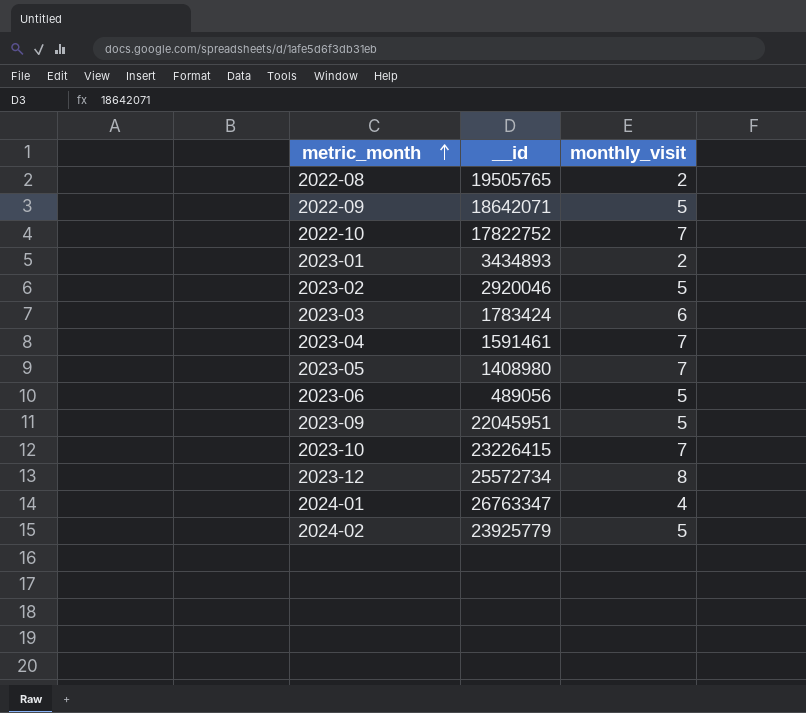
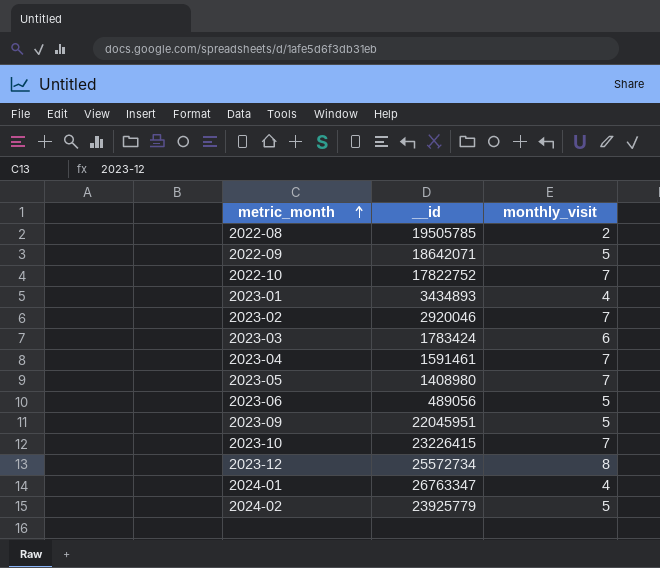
2022-08 | __id: 19505765 -> 19505785
2023-01 | monthly_visit: 2 -> 4
2023-02 | monthly_visit: 5 -> 7

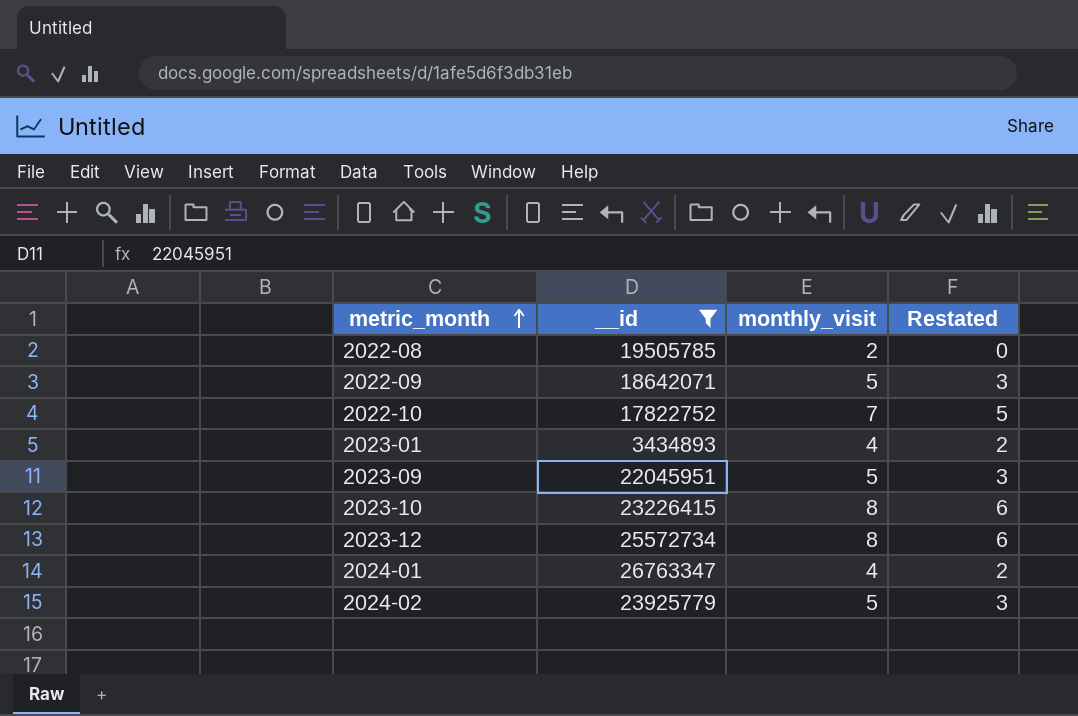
filter: none -> __id >= 3434893
column Restated | formula: none -> [monthly_visit] - 2
2023-10 | monthly_visit: 7 -> 8

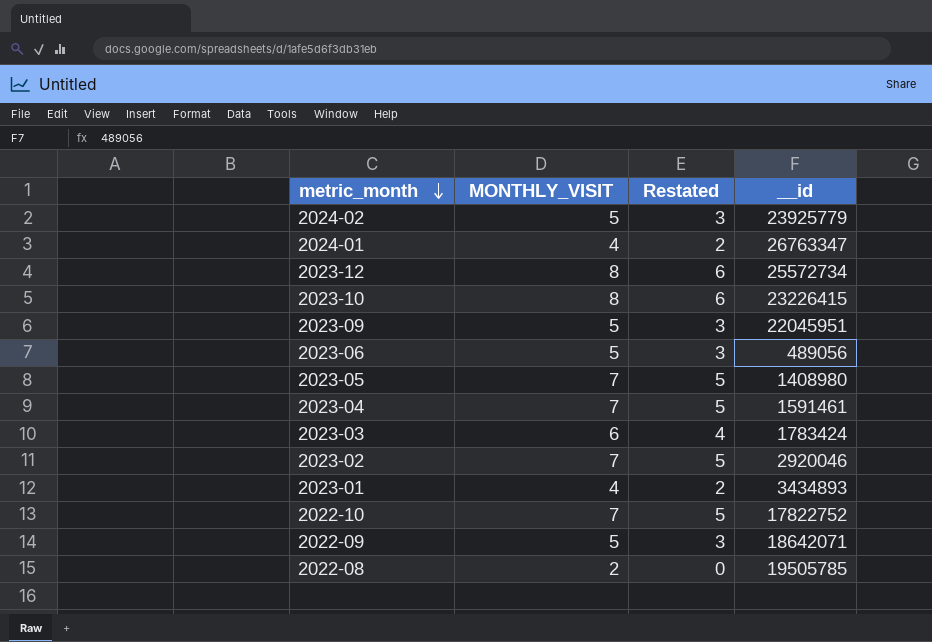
filter: __id >= 3434893 -> none
row order: metric_month ascending -> metric_month descending
column name: monthly_visit -> MONTHLY_VISIT
column __id | position: 2 -> 4

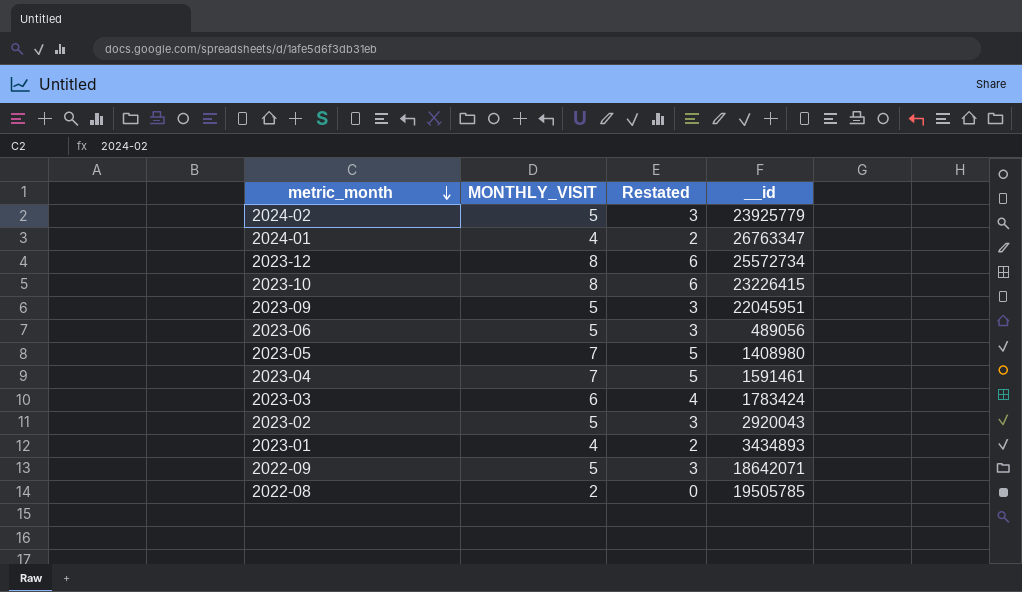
row 2022-10: 7 | 5 | 17822752 -> none
2023-02 | MONTHLY_VISIT: 7 -> 5
2023-02 | Restated: 5 -> 3
2023-02 | __id: 2920046 -> 2920043

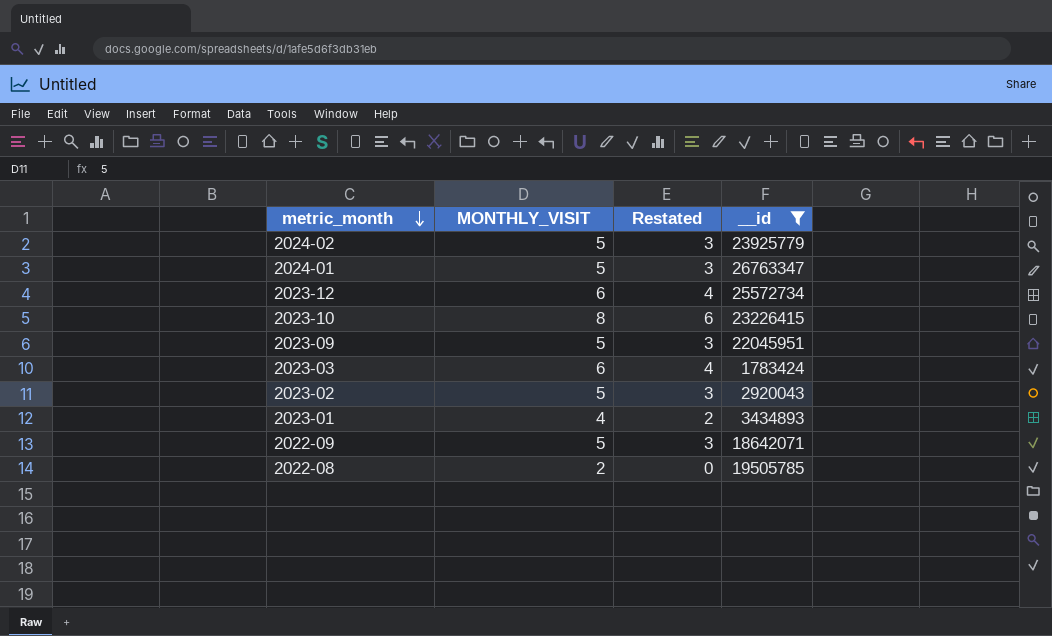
filter: none -> __id >= 1783424
2024-01 | MONTHLY_VISIT: 4 -> 5
2024-01 | Restated: 2 -> 3
2023-12 | MONTHLY_VISIT: 8 -> 6
2023-12 | Restated: 6 -> 4

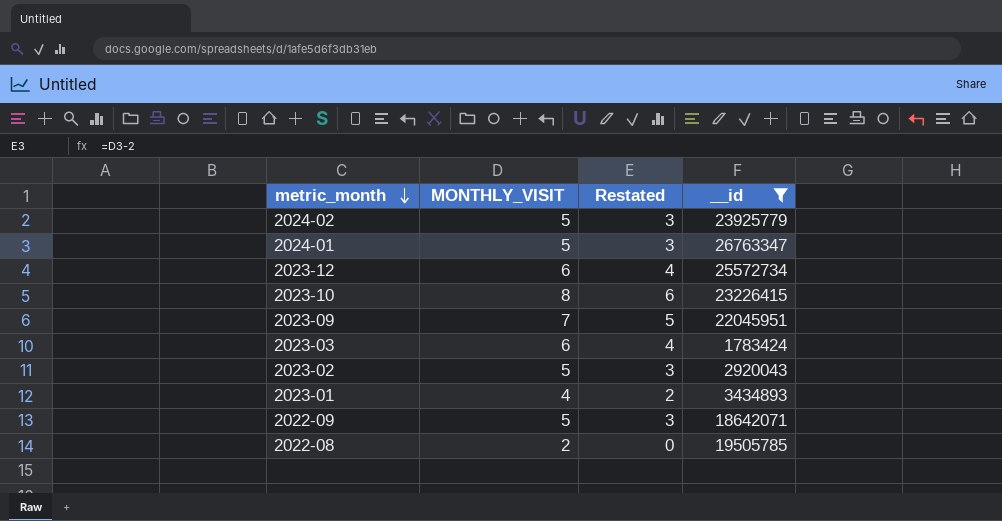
2023-09 | MONTHLY_VISIT: 5 -> 7
2023-09 | Restated: 3 -> 5

